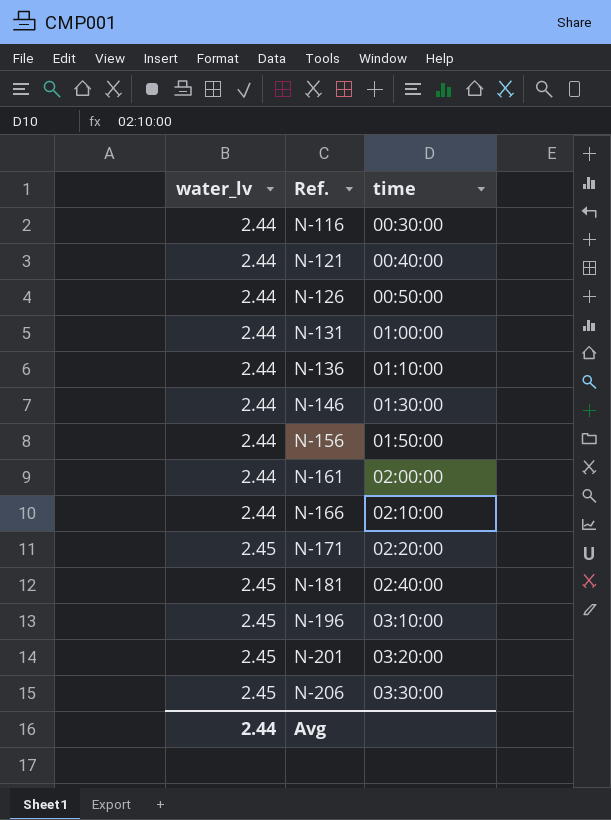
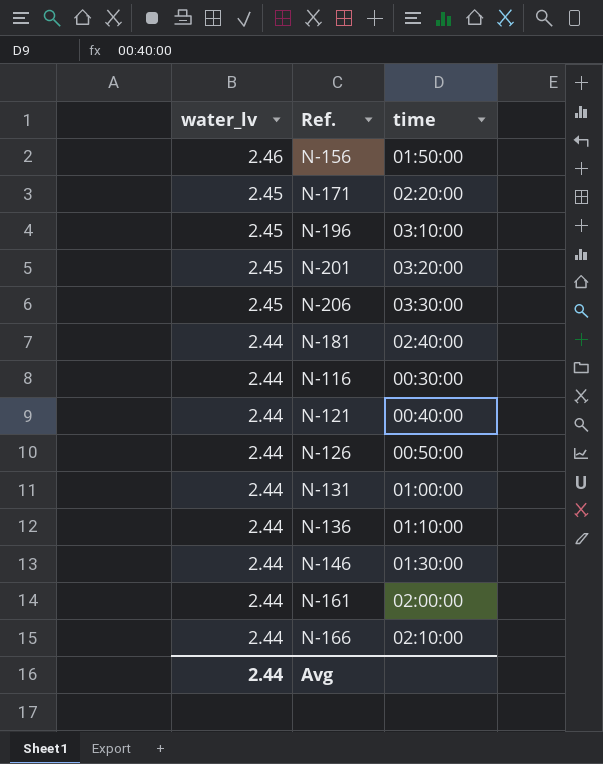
row order: water_lv ascending -> water_lv descending
N-156 | water_lv: 2.44 -> 2.46
N-181 | water_lv: 2.45 -> 2.44

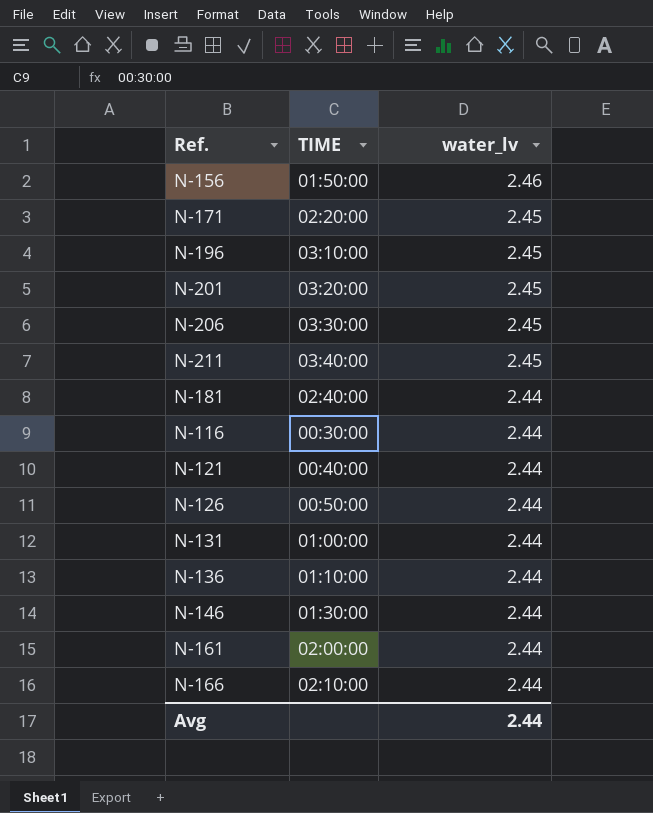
column name: time -> TIME
column water_lv | position: 1 -> 3
row N-211: none -> 03:40:00 | 2.45

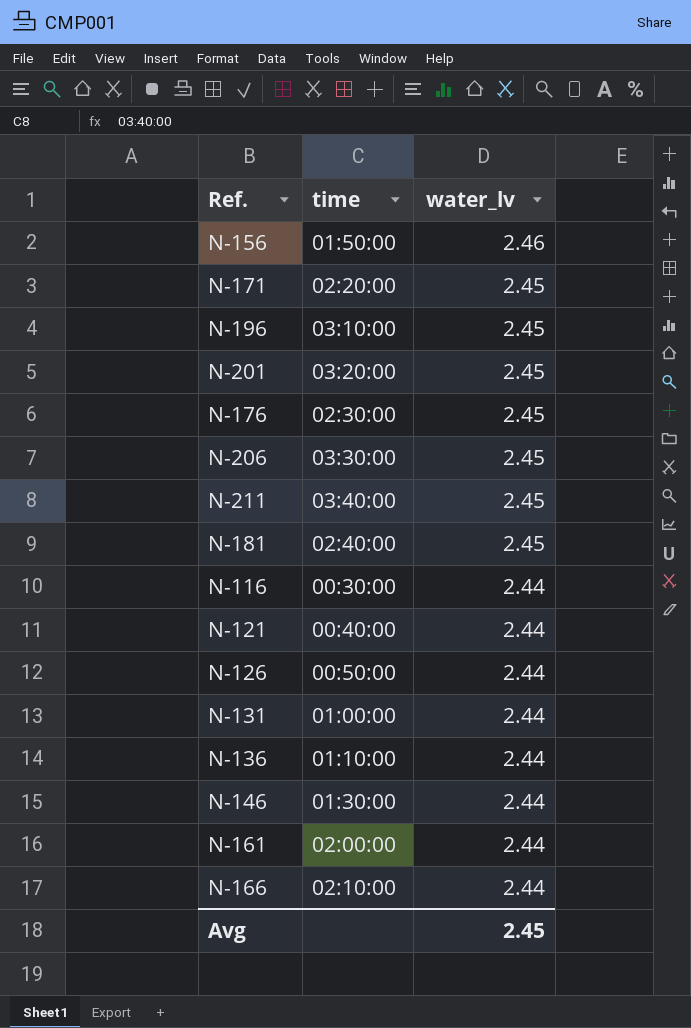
column name: TIME -> time
row N-176: none -> 02:30:00 | 2.45
N-181 | water_lv: 2.44 -> 2.45
Avg | water_lv: 2.44 -> 2.45

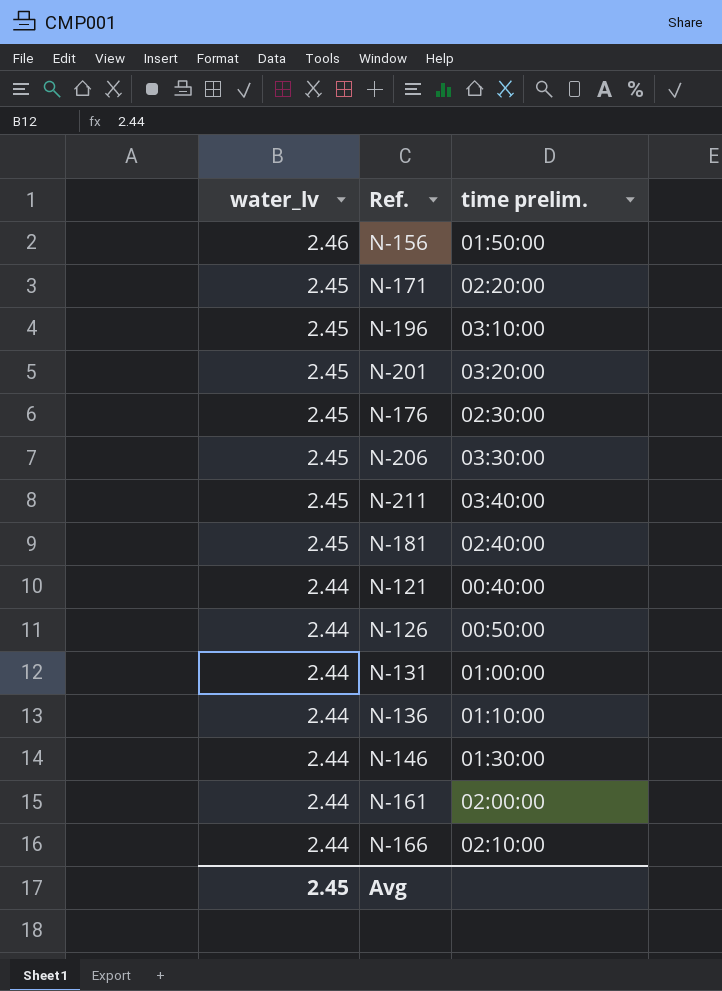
column water_lv | position: 3 -> 1
column name: time -> time prelim.
row N-116: 00:30:00 | 2.44 -> none

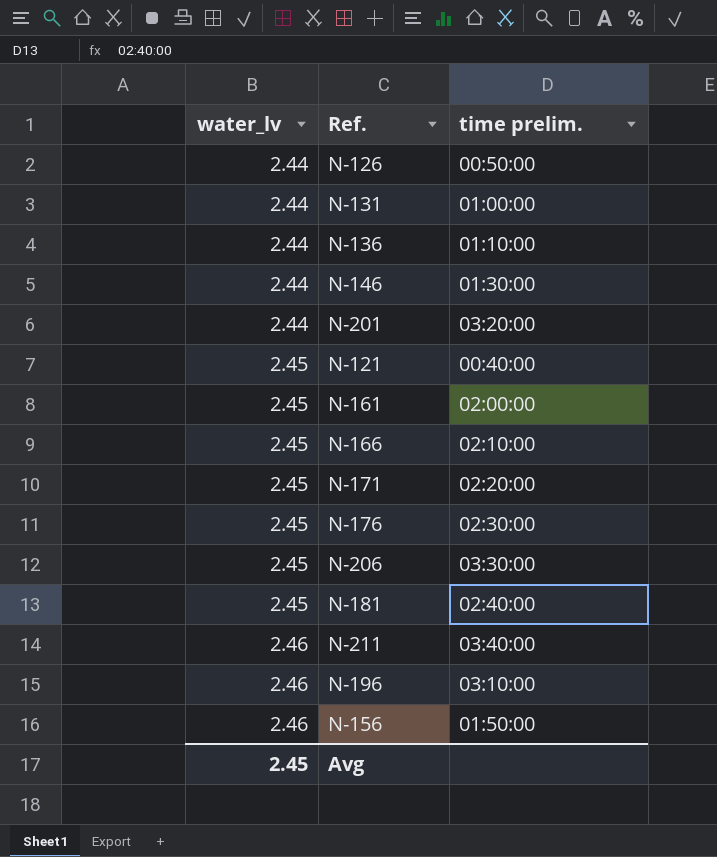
row order: water_lv descending -> water_lv ascending
N-201 | water_lv: 2.45 -> 2.44
N-121 | water_lv: 2.44 -> 2.45
N-161 | water_lv: 2.44 -> 2.45
N-166 | water_lv: 2.44 -> 2.45
N-211 | water_lv: 2.45 -> 2.46
N-196 | water_lv: 2.45 -> 2.46

